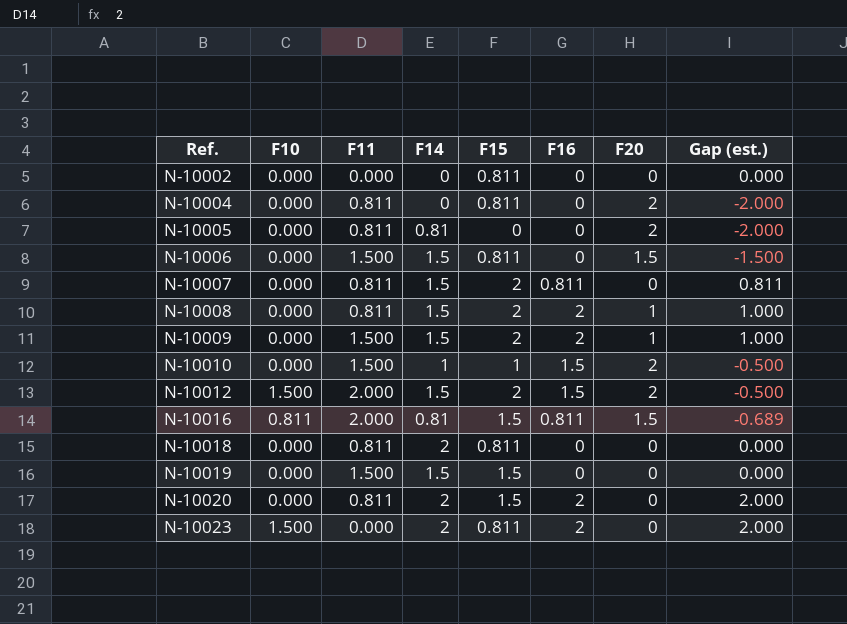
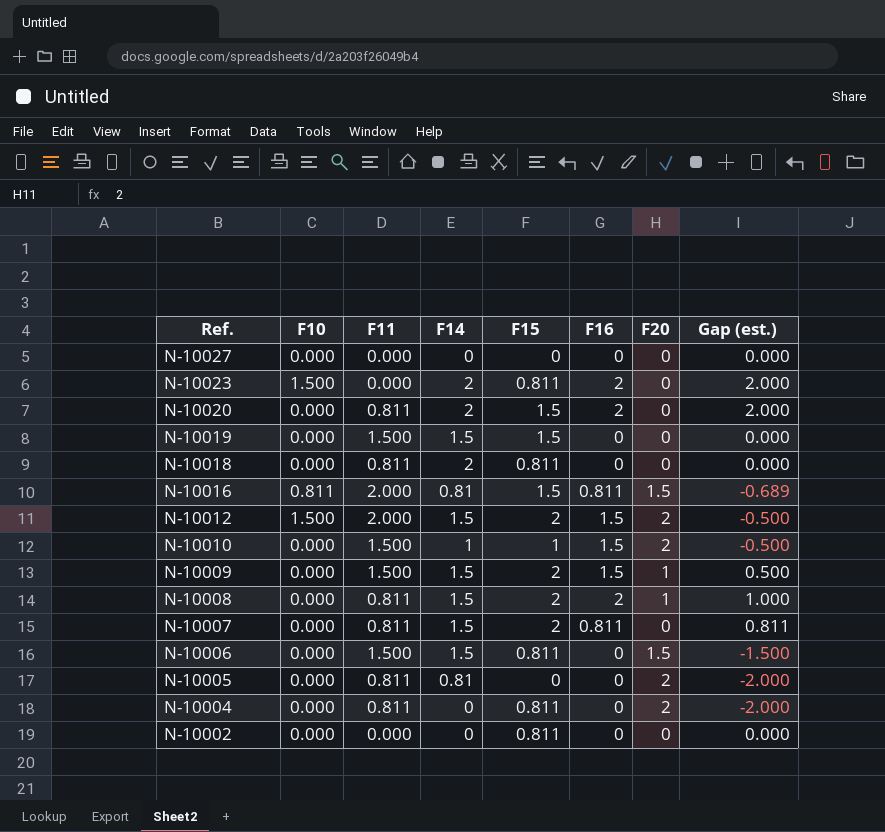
row order: Ref. ascending -> Ref. descending
row N-10027: none -> 0.000 | 0.000 | 0 | 0 | 0 | 0 | 0.000
N-10009 | F16: 2 -> 1.5
N-10009 | Gap (est.): 1.000 -> 0.500

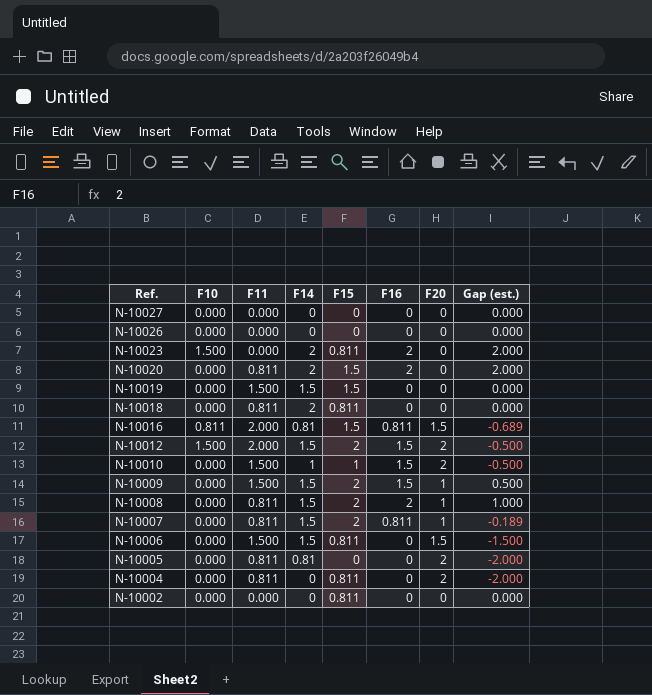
row N-10026: none -> 0.000 | 0.000 | 0 | 0 | 0 | 0 | 0.000
N-10007 | F20: 0 -> 1
N-10007 | Gap (est.): 0.811 -> -0.189

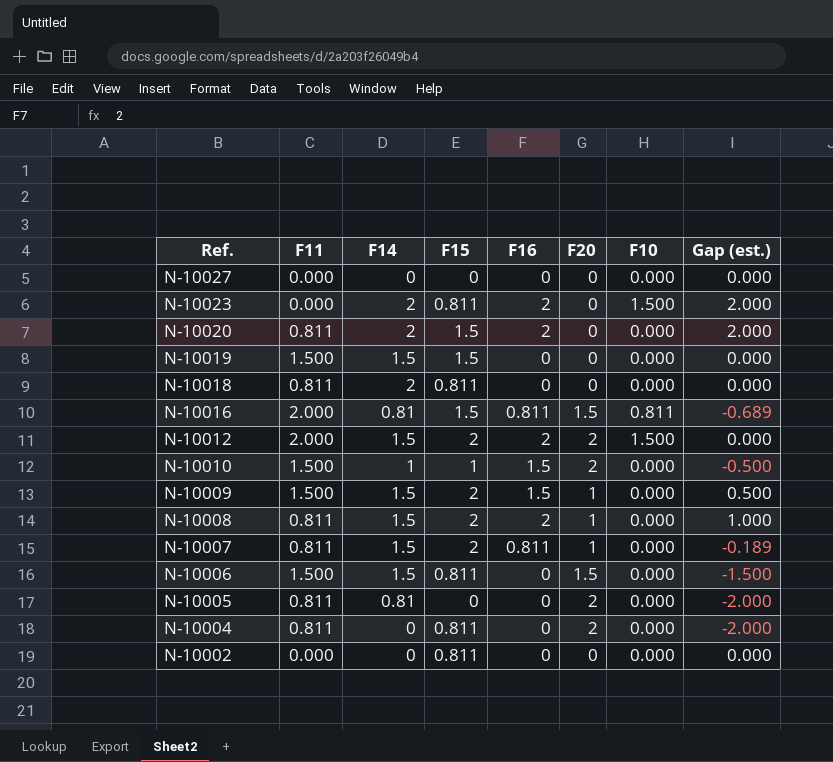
column F10 | position: 2 -> 7
row N-10026: 0.000 | 0.000 | 0 | 0 | 0 | 0 | 0.000 -> none
N-10012 | F16: 1.5 -> 2
N-10012 | Gap (est.): -0.500 -> 0.000

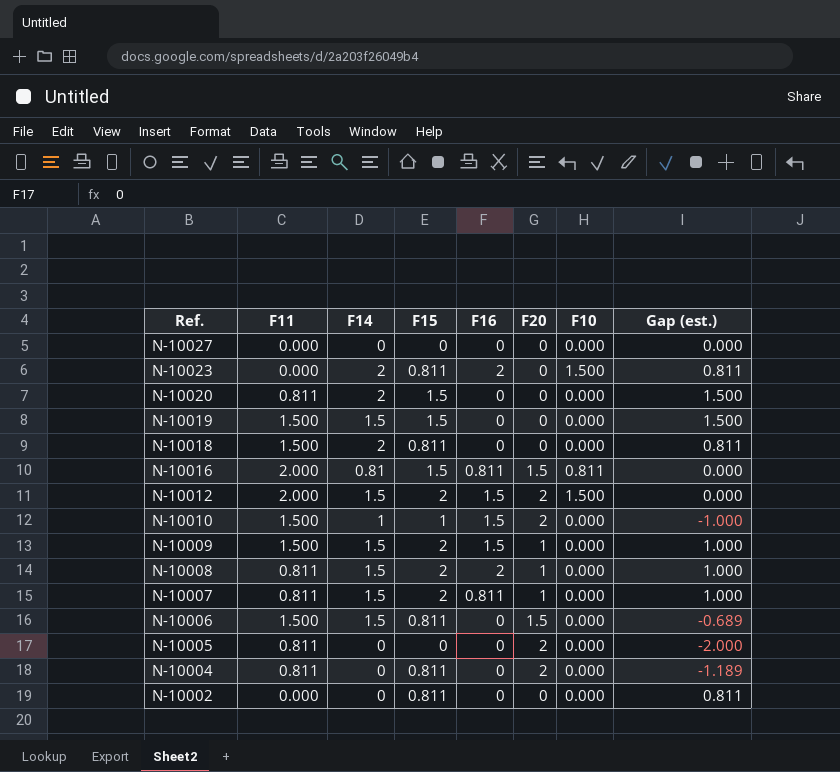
column Gap (est.) | formula: [F16] - [F20] -> [F15] - [F20]
N-10020 | F16: 2 -> 0
N-10018 | F11: 0.811 -> 1.500
N-10012 | F16: 2 -> 1.5
N-10005 | F14: 0.81 -> 0

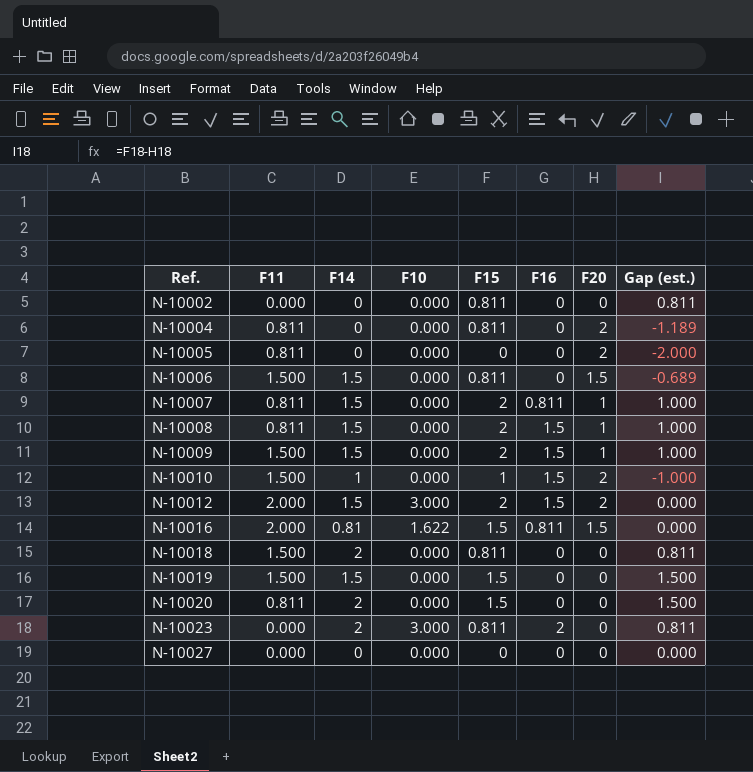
row order: Ref. descending -> Ref. ascending
column F10 | position: 7 -> 4
N-10008 | F16: 2 -> 1.5
N-10012 | F10: 1.500 -> 3.000
N-10016 | F10: 0.811 -> 1.622
N-10023 | F10: 1.500 -> 3.000

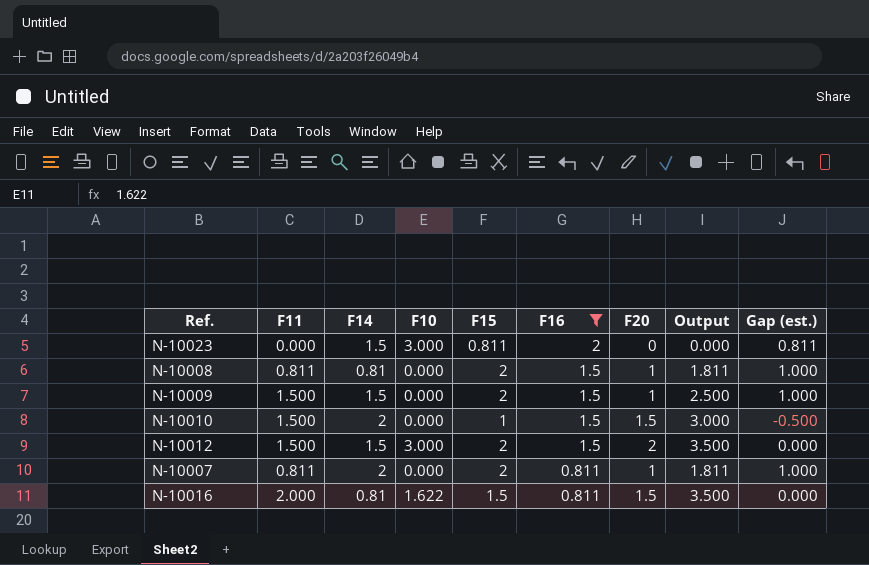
filter: none -> F16 != 0
row order: Ref. ascending -> F16 descending
column Output | formula: none -> [F11] + [F20]
N-10023 | F14: 2 -> 1.5
N-10008 | F14: 1.5 -> 0.81
N-10010 | F14: 1 -> 2
N-10010 | F20: 2 -> 1.5
N-10010 | Gap (est.): -1.000 -> -0.500
N-10012 | F11: 2.000 -> 1.500
N-10007 | F14: 1.5 -> 2

